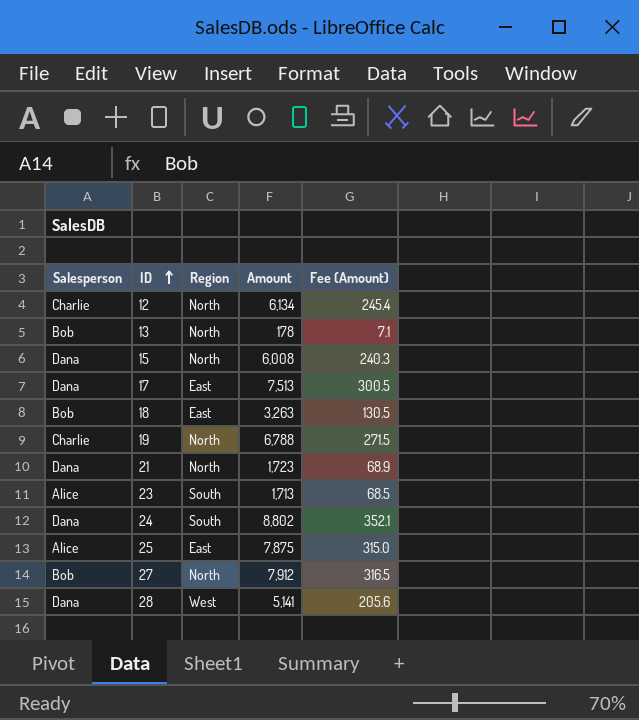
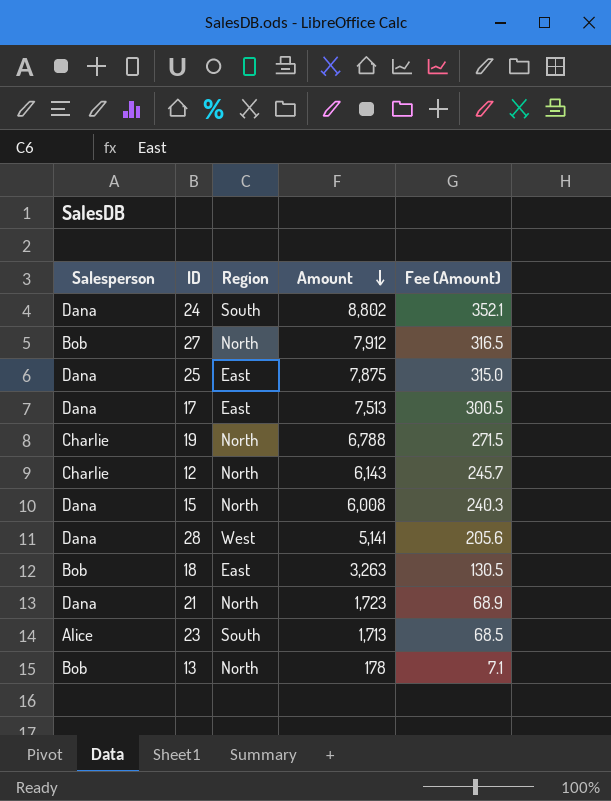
row order: ID ascending -> Amount descending
25 | Salesperson: Alice -> Dana
12 | Amount: 6,134 -> 6,143
12 | Fee (Amount): 245.4 -> 245.7

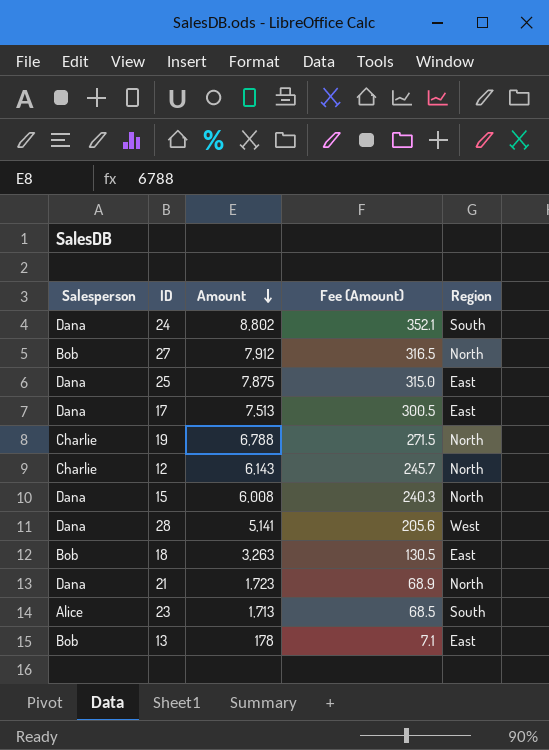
column Region | position: 3 -> 5
13 | Region: North -> East

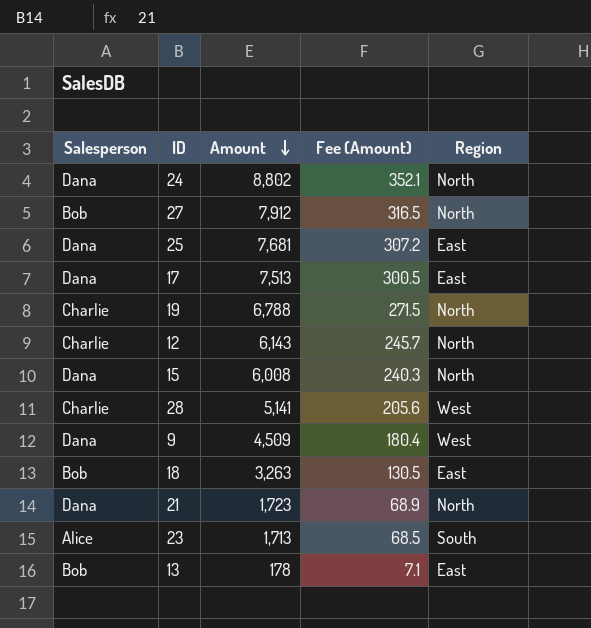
24 | Region: South -> North
25 | Amount: 7,875 -> 7,681
25 | Fee (Amount): 315.0 -> 307.2
28 | Salesperson: Dana -> Charlie
row 9: none -> Dana | 4,509 | 180.4 | West

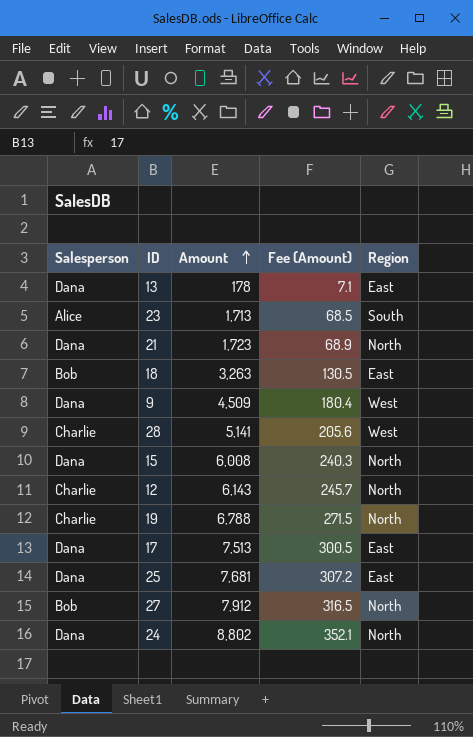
row order: Amount descending -> Amount ascending
13 | Salesperson: Bob -> Dana

